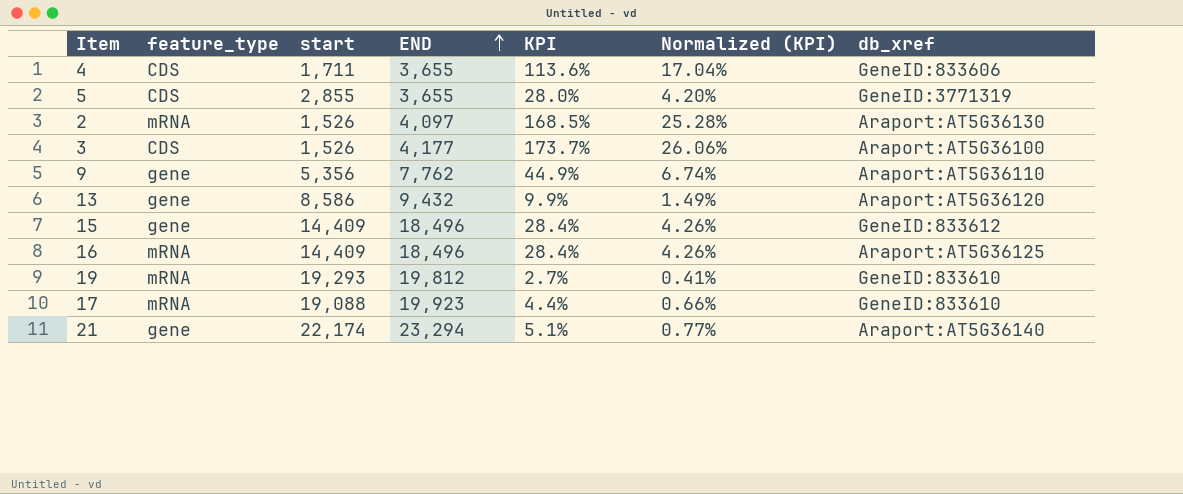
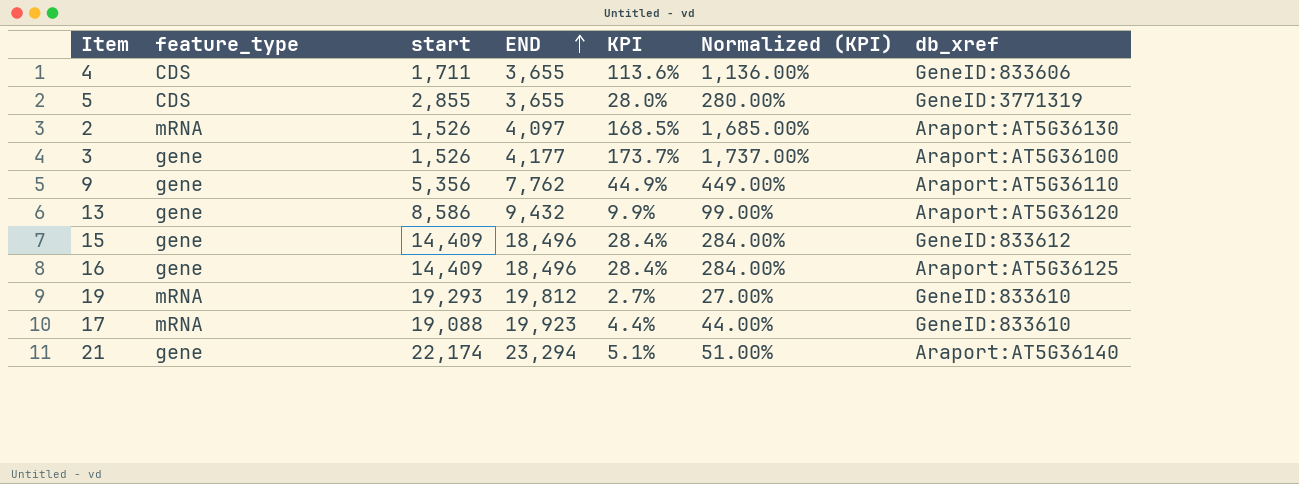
column Normalized (KPI) | formula: [KPI] * 0.15 -> [KPI] * 10
3 | feature_type: CDS -> gene
16 | feature_type: mRNA -> gene

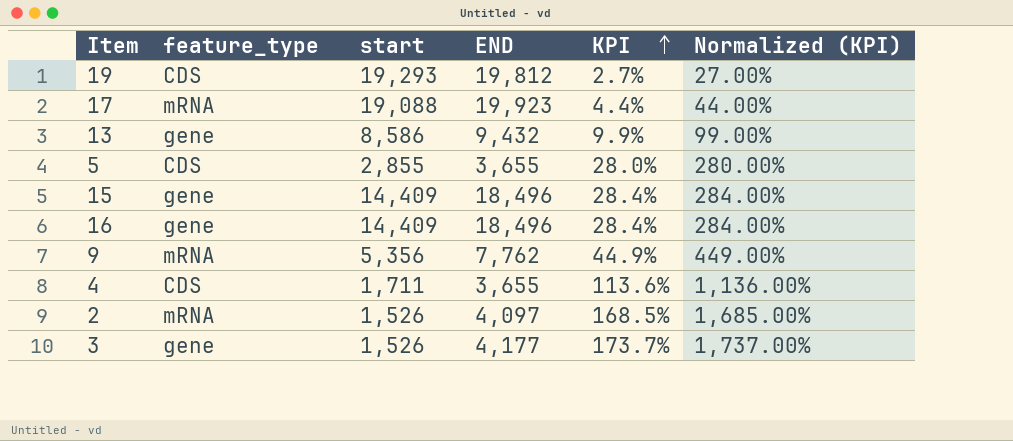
row order: END ascending -> KPI ascending
column db_xref | position: 7 -> none
row 21: gene | 22,174 | 23,294 | 5.1% | 51.00% | Araport:AT5G36140 -> none
19 | feature_type: mRNA -> CDS
9 | feature_type: gene -> mRNA

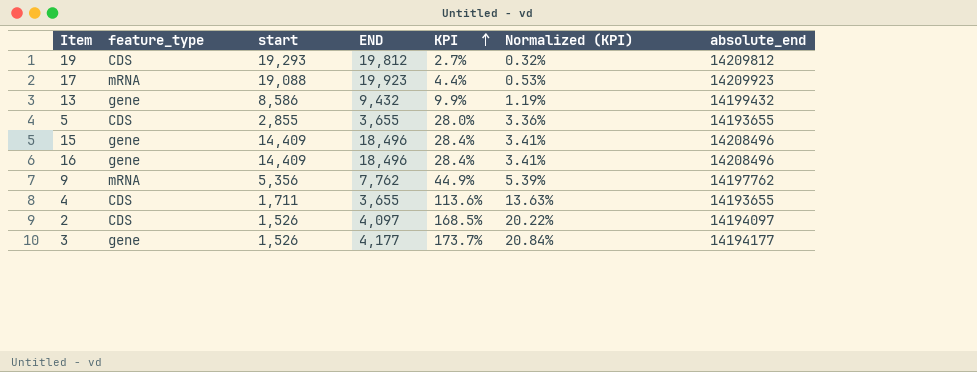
column Normalized (KPI) | formula: [KPI] * 10 -> [KPI] * 0.12
column absolute_end | position: none -> 7
2 | feature_type: mRNA -> CDS

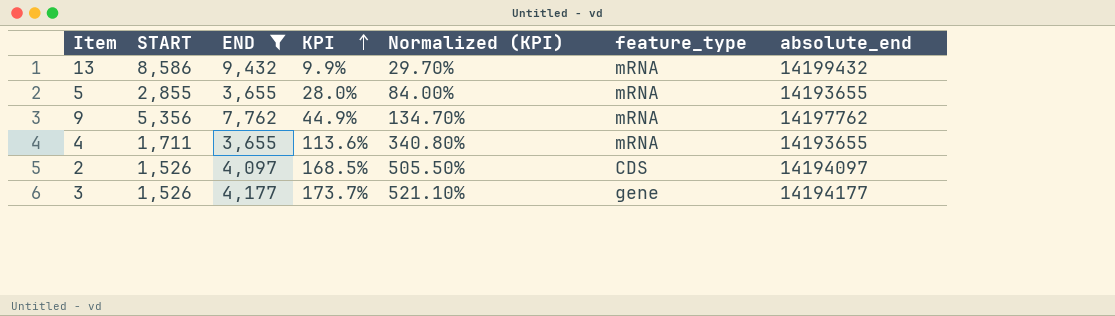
filter: none -> END <= 9,432
column name: start -> START
column Normalized (KPI) | formula: [KPI] * 0.12 -> [KPI] * 3
column feature_type | position: 2 -> 6
13 | feature_type: gene -> mRNA
5 | feature_type: CDS -> mRNA
4 | feature_type: CDS -> mRNA

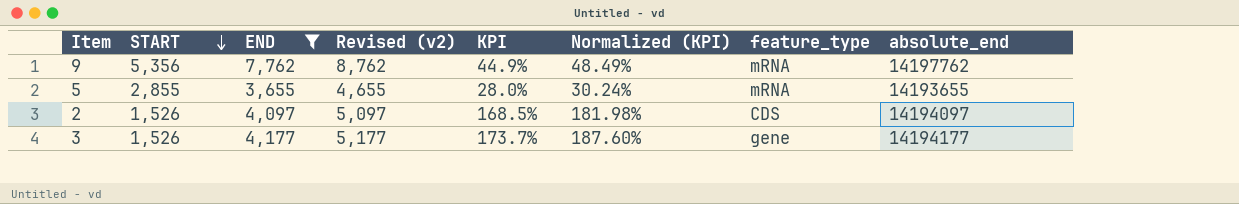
row order: KPI ascending -> START descending
column Revised (v2) | formula: none -> [END] + 1000
column Normalized (KPI) | formula: [KPI] * 3 -> [KPI] * 1.08
row 13: 8,586 | 9,432 | 9.9% | 29.70% | mRNA | 14199432 -> none
row 4: 1,711 | 3,655 | 113.6% | 340.80% | mRNA | 14193655 -> none

